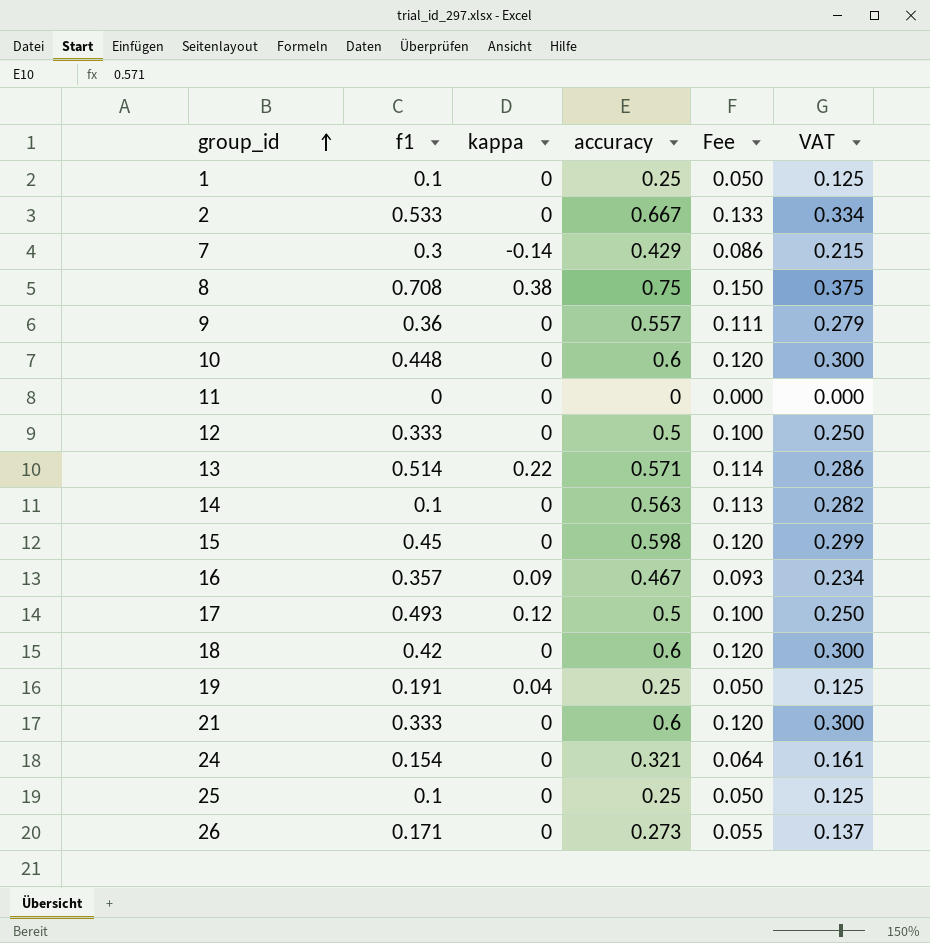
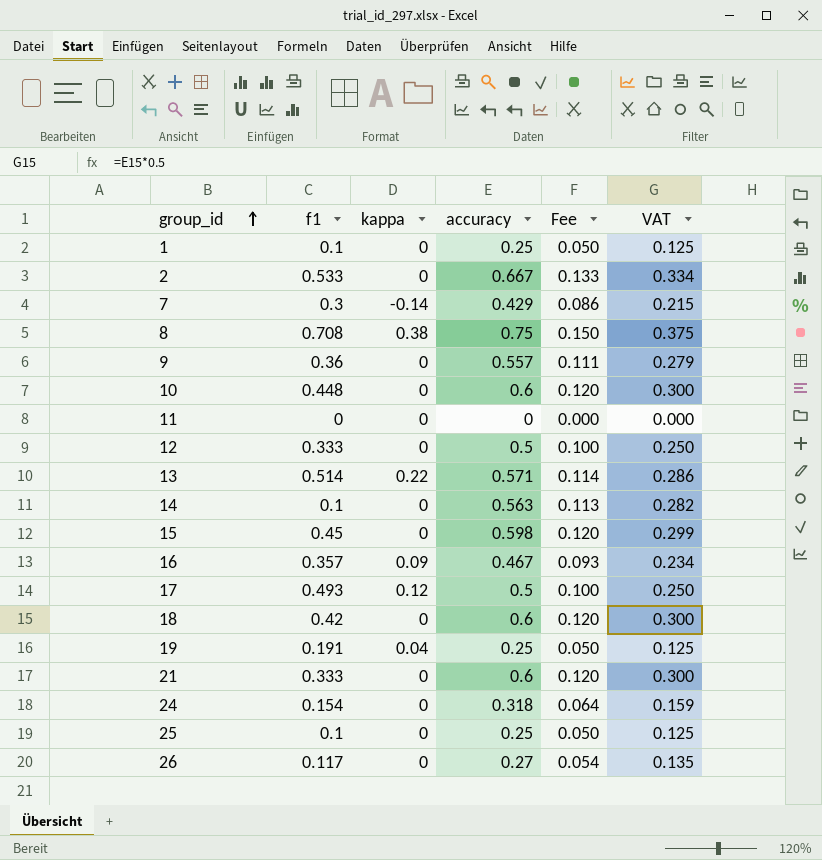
24 | accuracy: 0.321 -> 0.318
24 | VAT: 0.161 -> 0.159
26 | f1: 0.171 -> 0.117
26 | accuracy: 0.273 -> 0.27
26 | Fee: 0.055 -> 0.054
26 | VAT: 0.137 -> 0.135

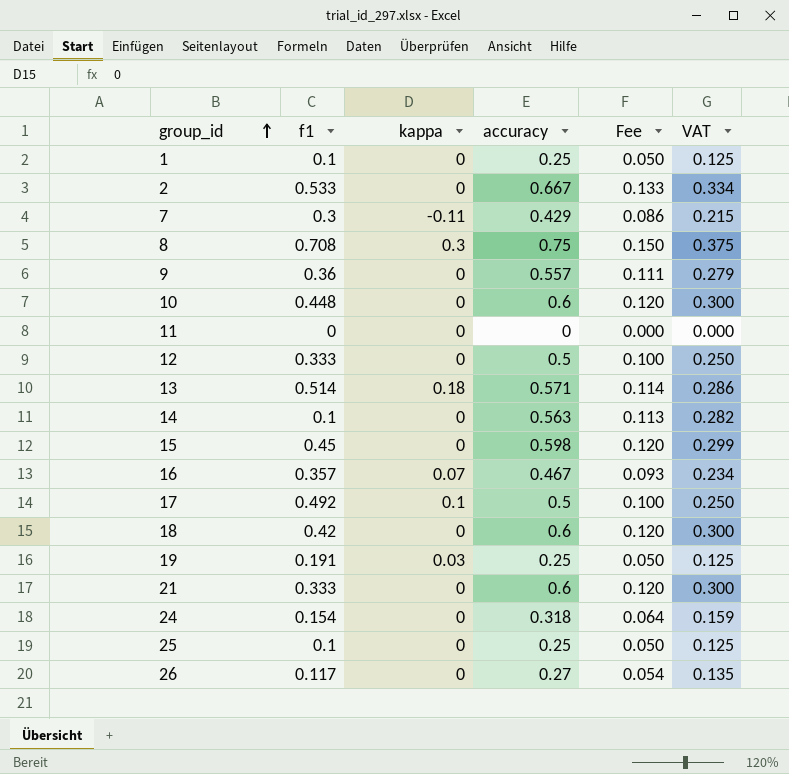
7 | kappa: -0.14 -> -0.11
8 | kappa: 0.38 -> 0.3
13 | kappa: 0.22 -> 0.18
16 | kappa: 0.09 -> 0.07
17 | f1: 0.493 -> 0.492
17 | kappa: 0.12 -> 0.1
19 | kappa: 0.04 -> 0.03

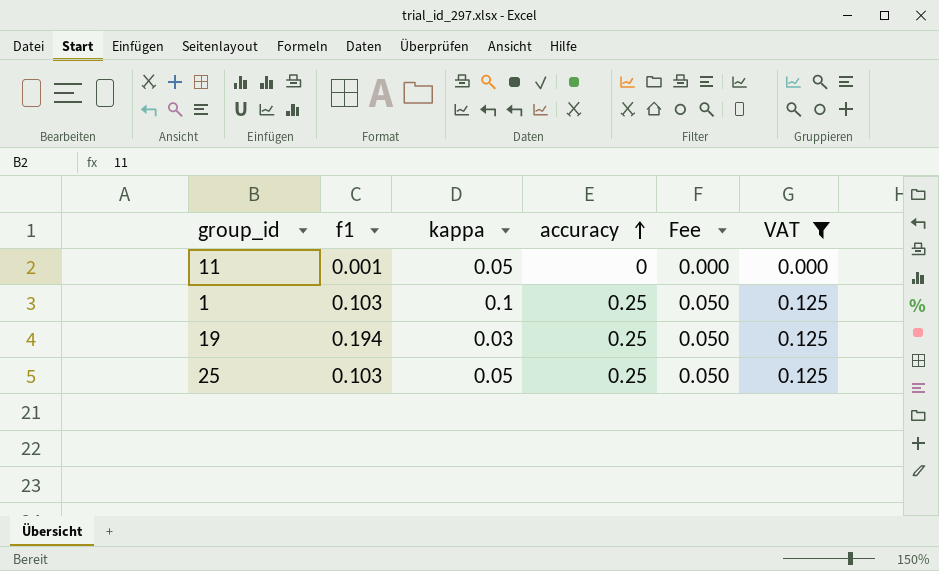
filter: none -> VAT <= 0.125
row order: group_id ascending -> accuracy ascending
11 | f1: 0 -> 0.001
11 | kappa: 0 -> 0.05
1 | f1: 0.1 -> 0.103
1 | kappa: 0 -> 0.1
19 | f1: 0.191 -> 0.194
25 | f1: 0.1 -> 0.103
25 | kappa: 0 -> 0.05

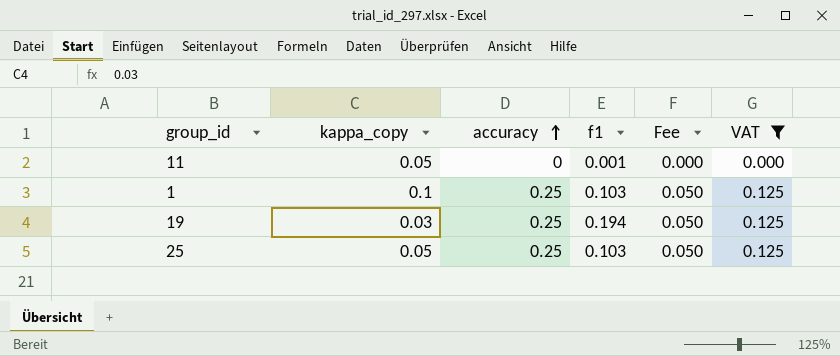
column name: kappa -> kappa_copy
column f1 | position: 2 -> 4

